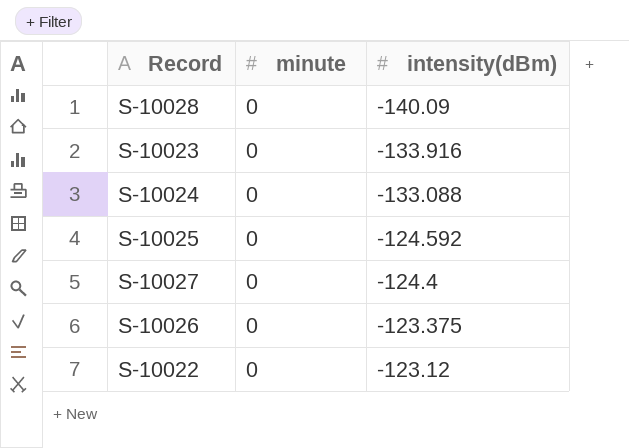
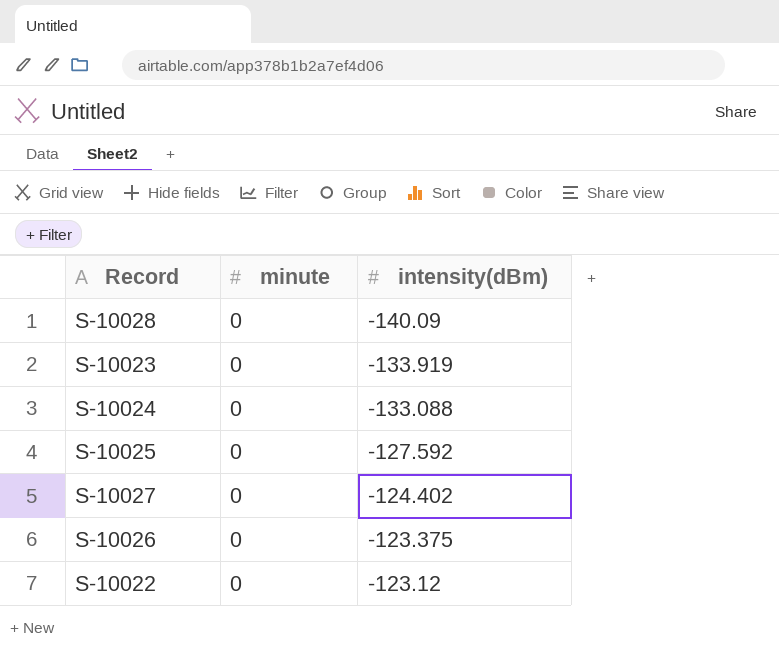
S-10023 | intensity(dBm): -133.916 -> -133.919
S-10025 | intensity(dBm): -124.592 -> -127.592
S-10027 | intensity(dBm): -124.4 -> -124.402

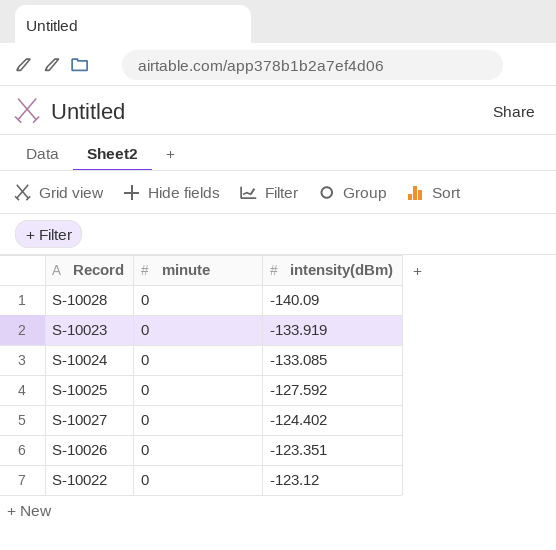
S-10024 | intensity(dBm): -133.088 -> -133.085
S-10026 | intensity(dBm): -123.375 -> -123.351

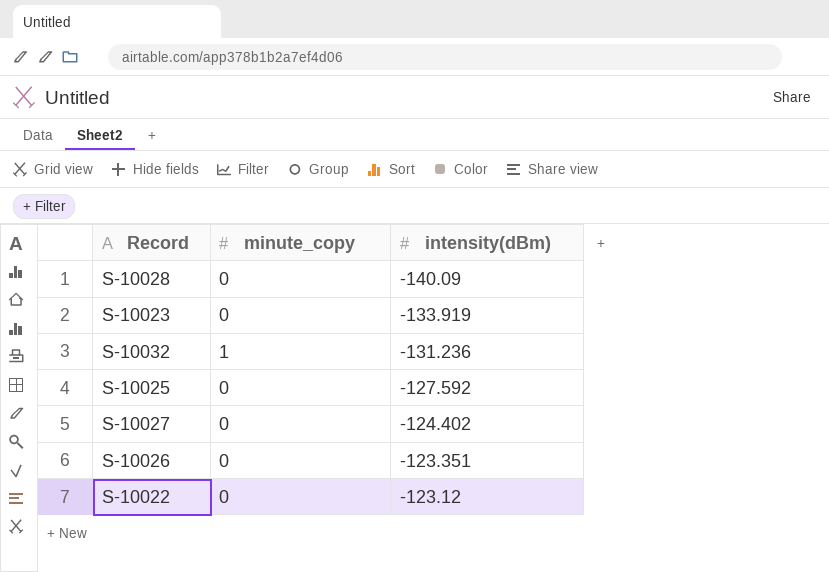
column name: minute -> minute_copy
row S-10024: 0 | -133.085 -> none
row S-10032: none -> 1 | -131.236

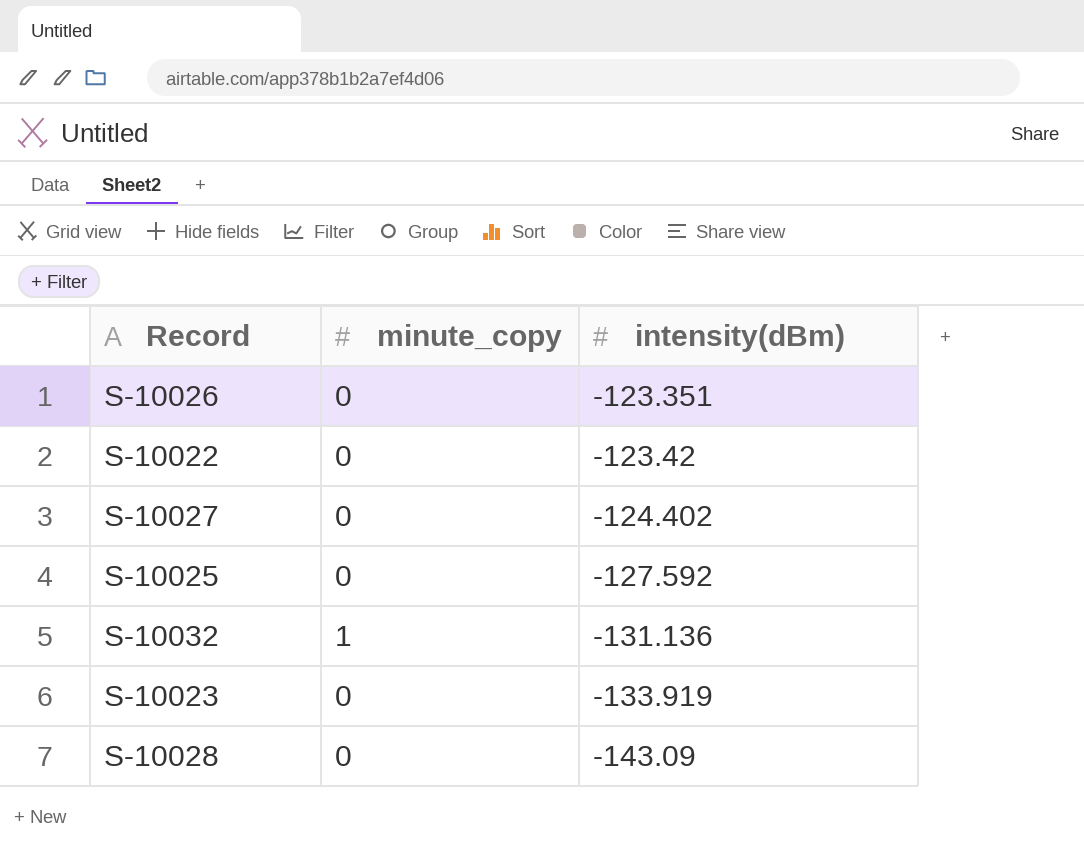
row order: intensity(dBm) ascending -> intensity(dBm) descending
S-10022 | intensity(dBm): -123.12 -> -123.42
S-10032 | intensity(dBm): -131.236 -> -131.136
S-10028 | intensity(dBm): -140.09 -> -143.09

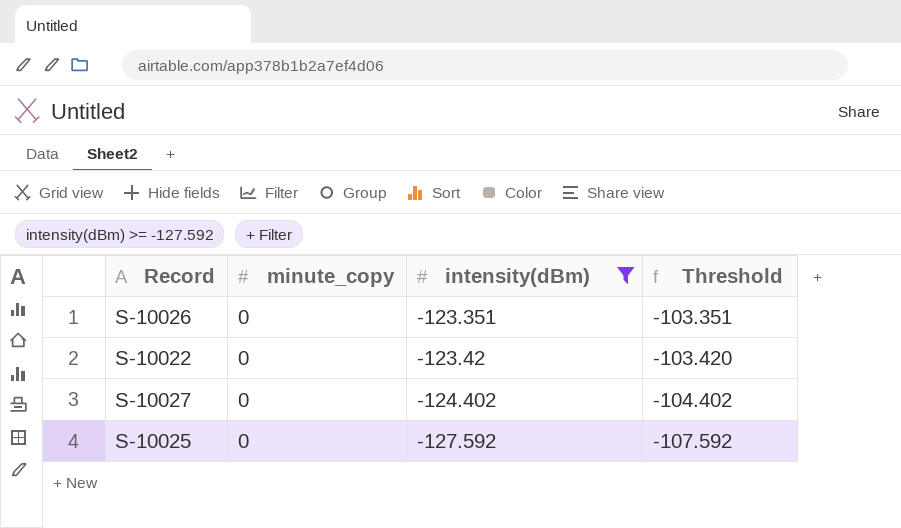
filter: none -> intensity(dBm) >= -127.592
column Threshold | formula: none -> [intensity(dBm)] + 20

